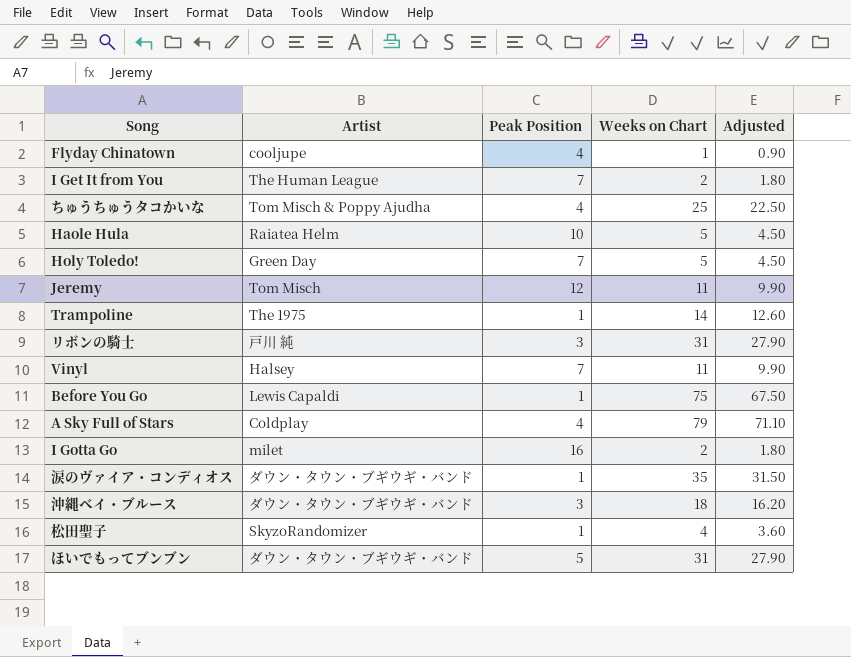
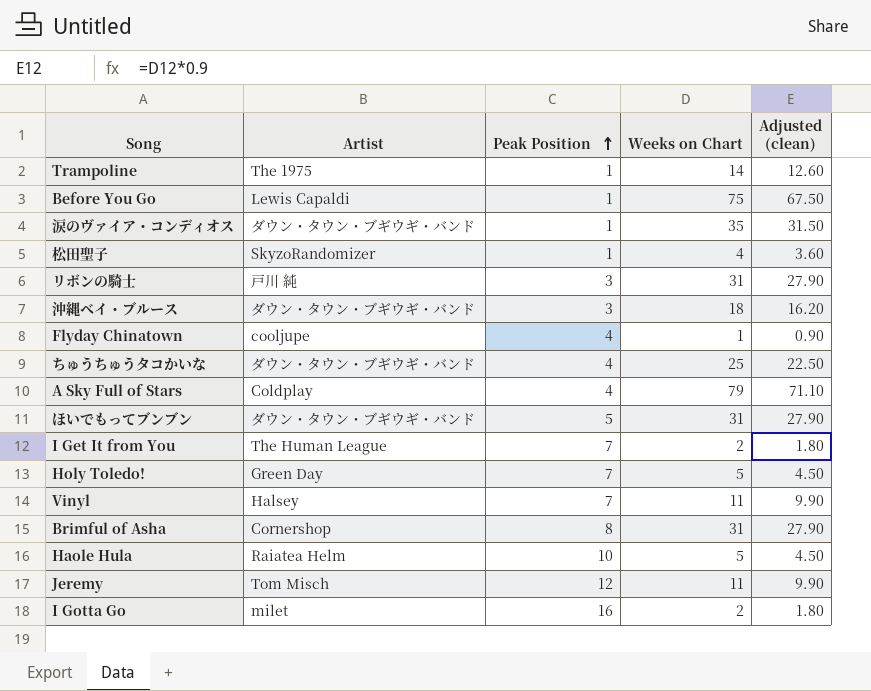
row order: none -> Peak Position ascending
column name: Adjusted -> Adjusted (clean)
ちゅうちゅうタコかいな | Artist: Tom Misch & Poppy Ajudha -> ダウン・タウン・ブギウギ・バンド
row Brimful of Asha: none -> Cornershop | 8 | 31 | 27.90

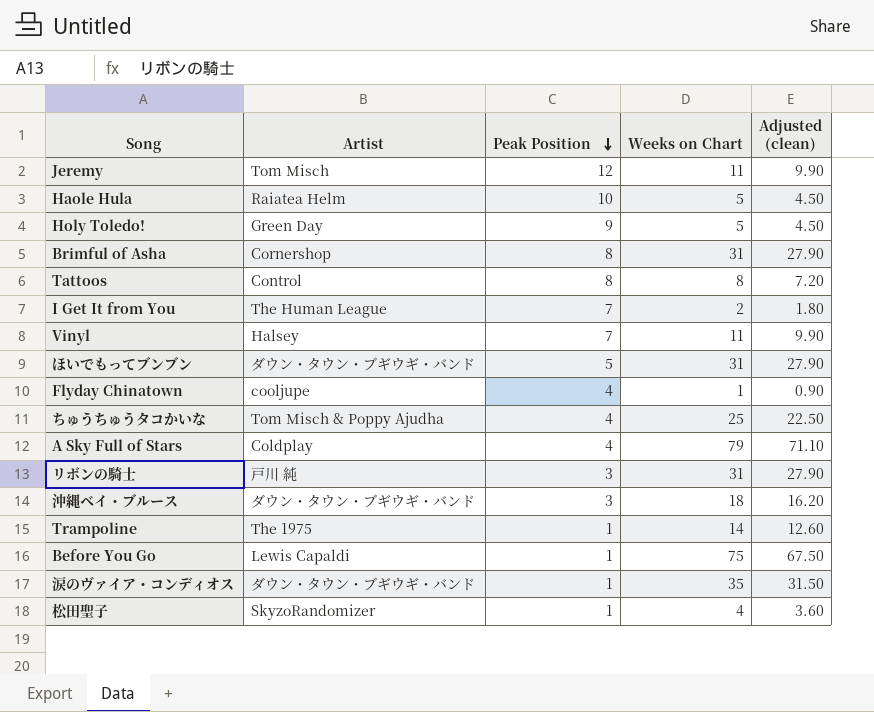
row order: Peak Position ascending -> Peak Position descending
row I Gotta Go: milet | 16 | 2 | 1.80 -> none
Holy Toledo! | Peak Position: 7 -> 9
row Tattoos: none -> Control | 8 | 8 | 7.20
ちゅうちゅうタコかいな | Artist: ダウン・タウン・ブギウギ・バンド -> Tom Misch & Poppy Ajudha

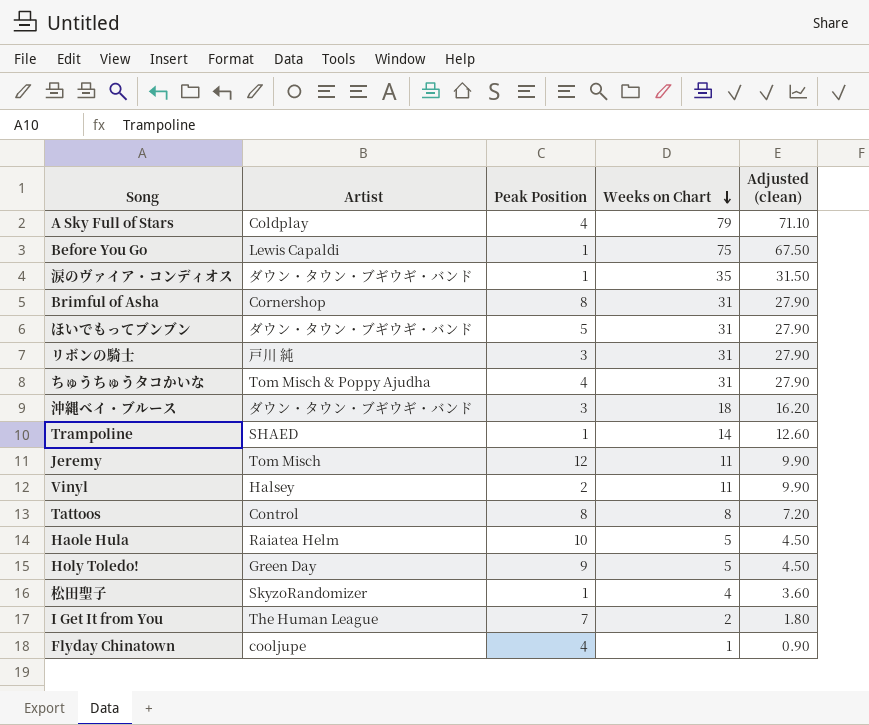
row order: Peak Position descending -> Weeks on Chart descending
ちゅうちゅうタコかいな | Weeks on Chart: 25 -> 31
ちゅうちゅうタコかいな | Adjusted (clean): 22.50 -> 27.90
Trampoline | Artist: The 1975 -> SHAED
Vinyl | Peak Position: 7 -> 2

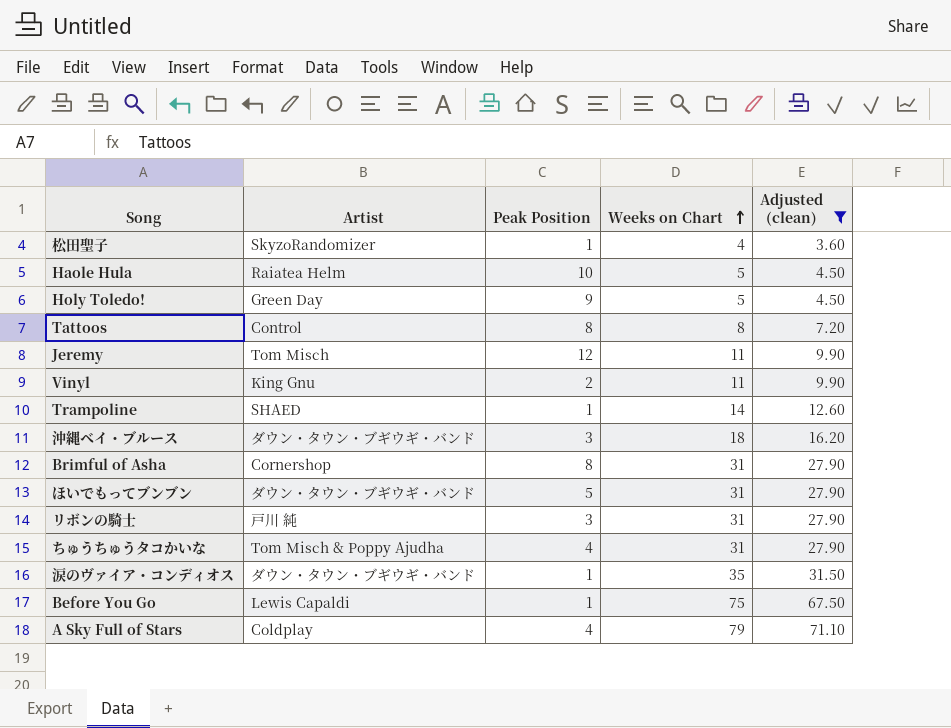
filter: none -> Adjusted (clean) >= 3.60
row order: Weeks on Chart descending -> Weeks on Chart ascending
Vinyl | Artist: Halsey -> King Gnu

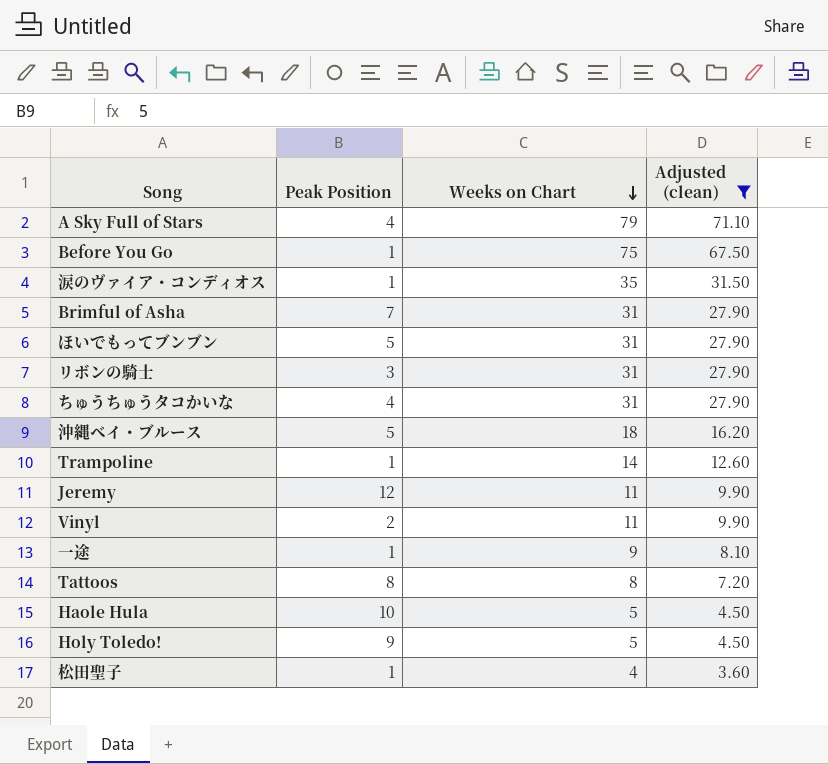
row order: Weeks on Chart ascending -> Weeks on Chart descending
column Artist | position: 2 -> none
Brimful of Asha | Peak Position: 8 -> 7
沖縄ベイ・ブルース | Peak Position: 3 -> 5
row 一途: none -> 1 | 9 | 8.10

